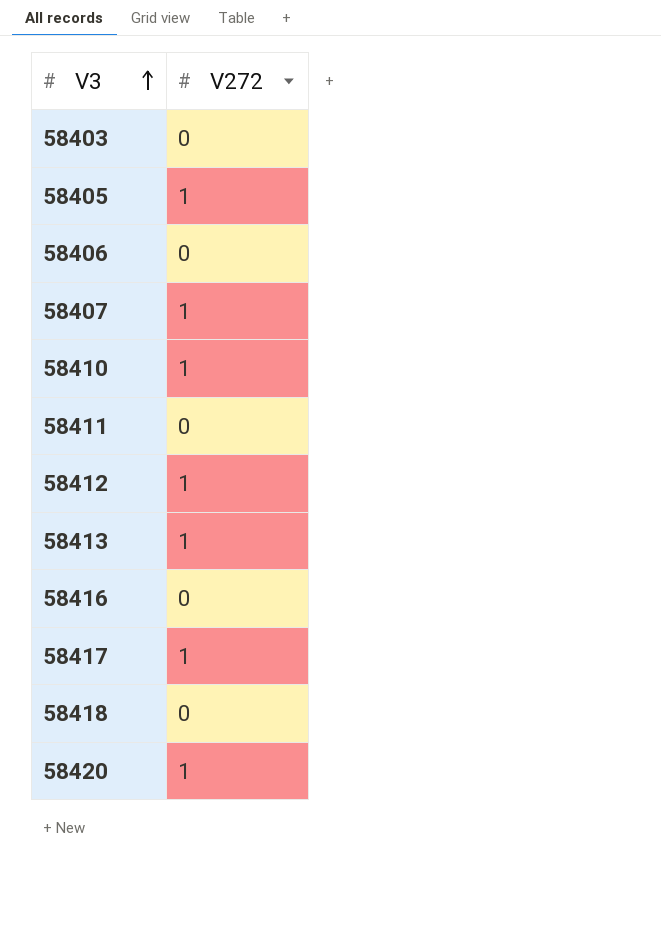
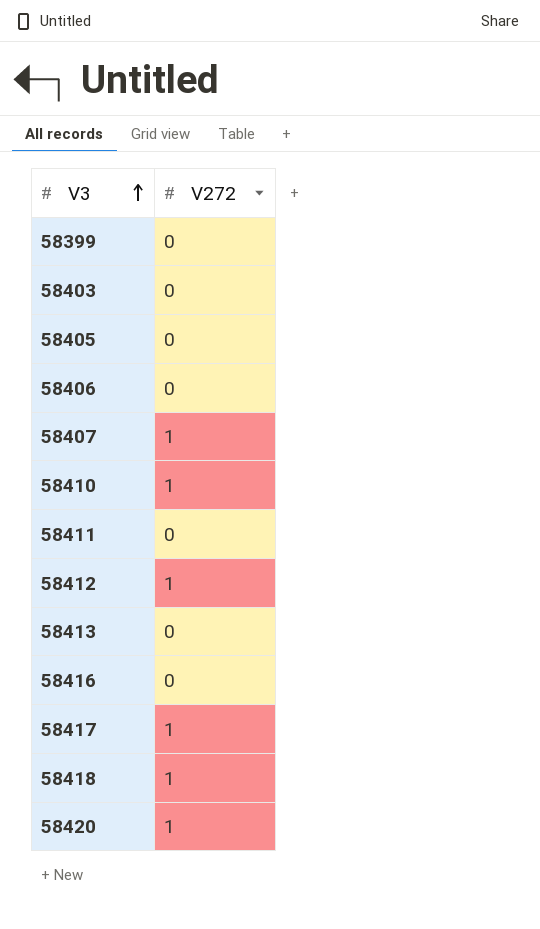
row 58399: none -> 0
58405 | V272: 1 -> 0
58413 | V272: 1 -> 0
58418 | V272: 0 -> 1

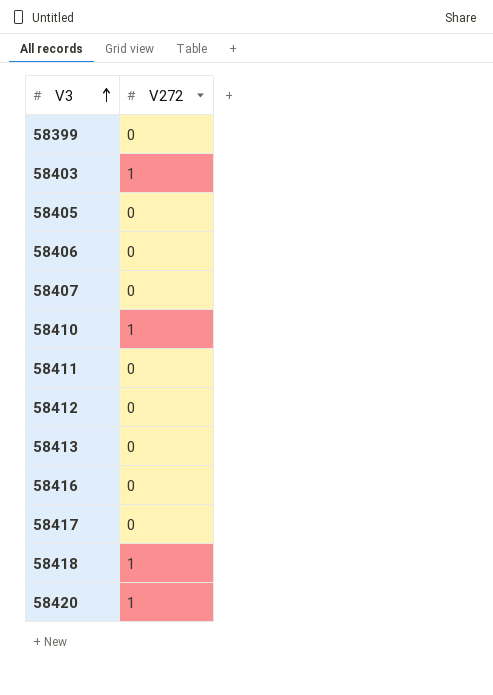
58403 | V272: 0 -> 1
58407 | V272: 1 -> 0
58412 | V272: 1 -> 0
58417 | V272: 1 -> 0

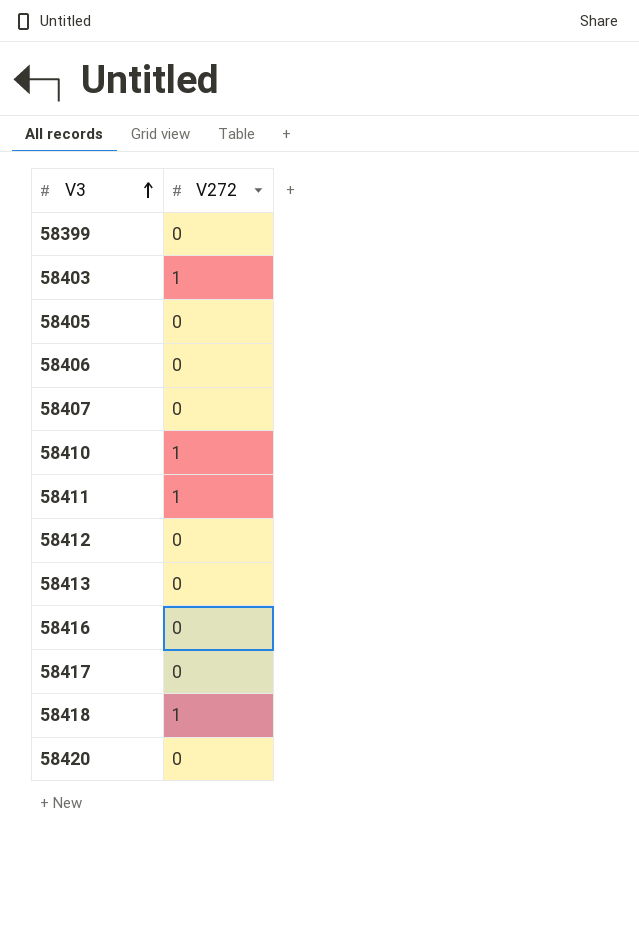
58411 | V272: 0 -> 1
58420 | V272: 1 -> 0

